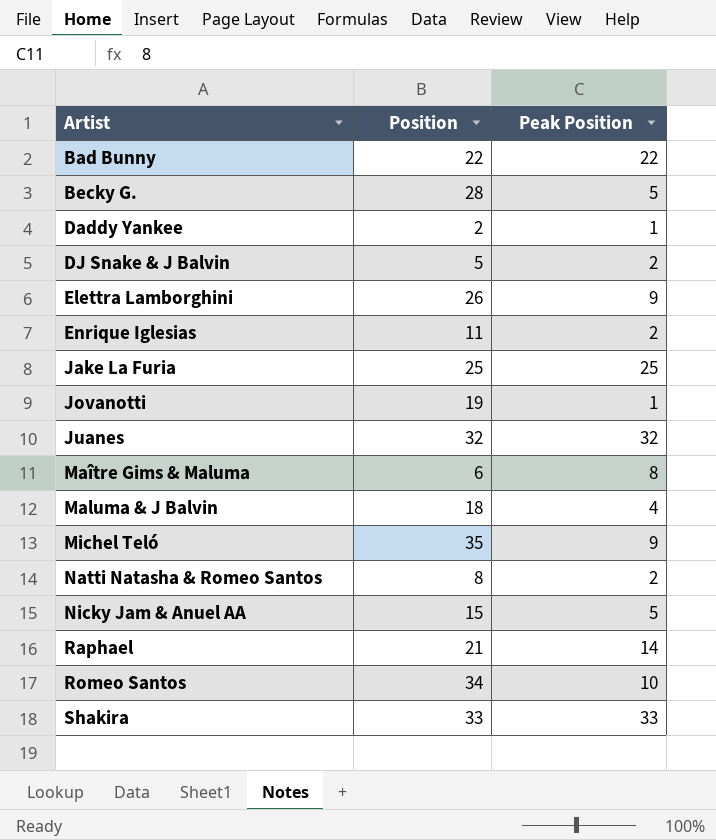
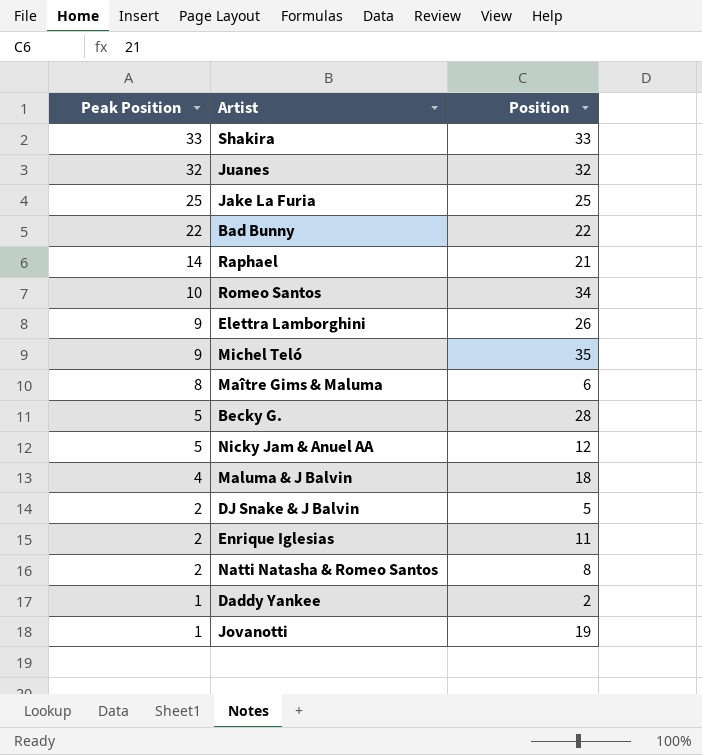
row order: Artist ascending -> Peak Position descending
column Peak Position | position: 3 -> 1
Nicky Jam & Anuel AA | Position: 15 -> 12

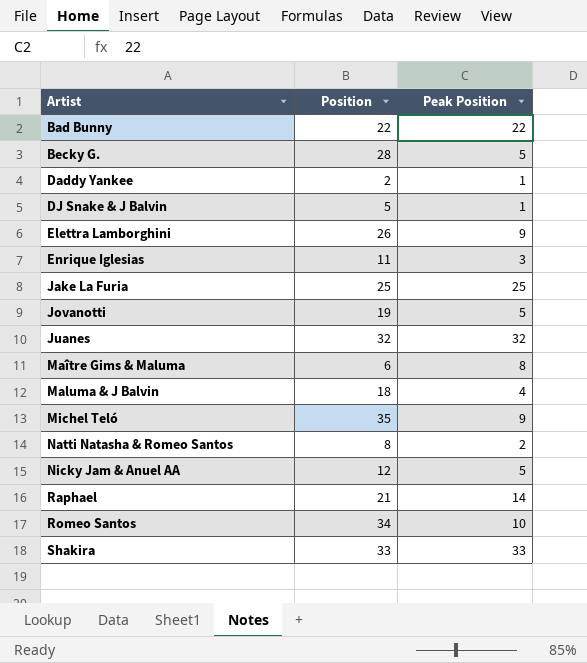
row order: Peak Position descending -> Artist ascending
column Peak Position | position: 1 -> 3
DJ Snake & J Balvin | Peak Position: 2 -> 1
Enrique Iglesias | Peak Position: 2 -> 3
Jovanotti | Peak Position: 1 -> 5

